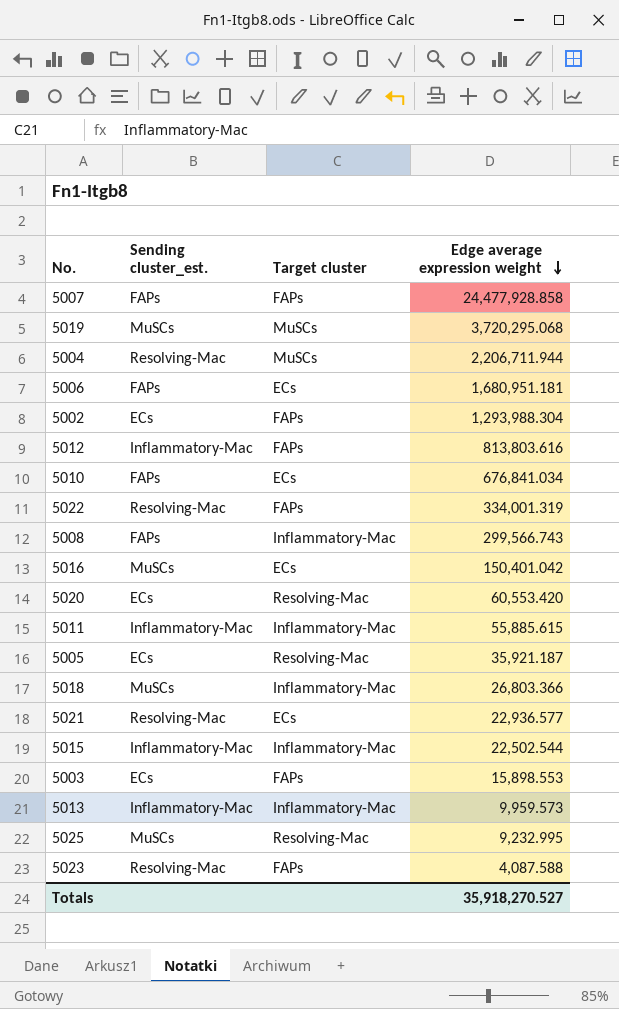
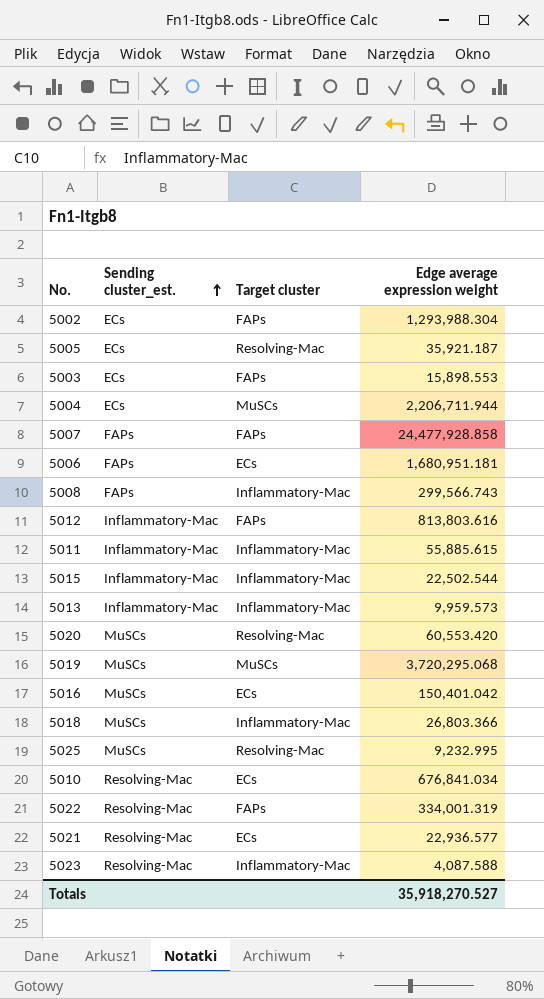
row order: Edge average expression weight descending -> Sending cluster_est. ascending
5004 | Sending cluster_est.: Resolving-Mac -> ECs
5020 | Sending cluster_est.: ECs -> MuSCs
5010 | Sending cluster_est.: FAPs -> Resolving-Mac
5023 | Target cluster: FAPs -> Inflammatory-Mac

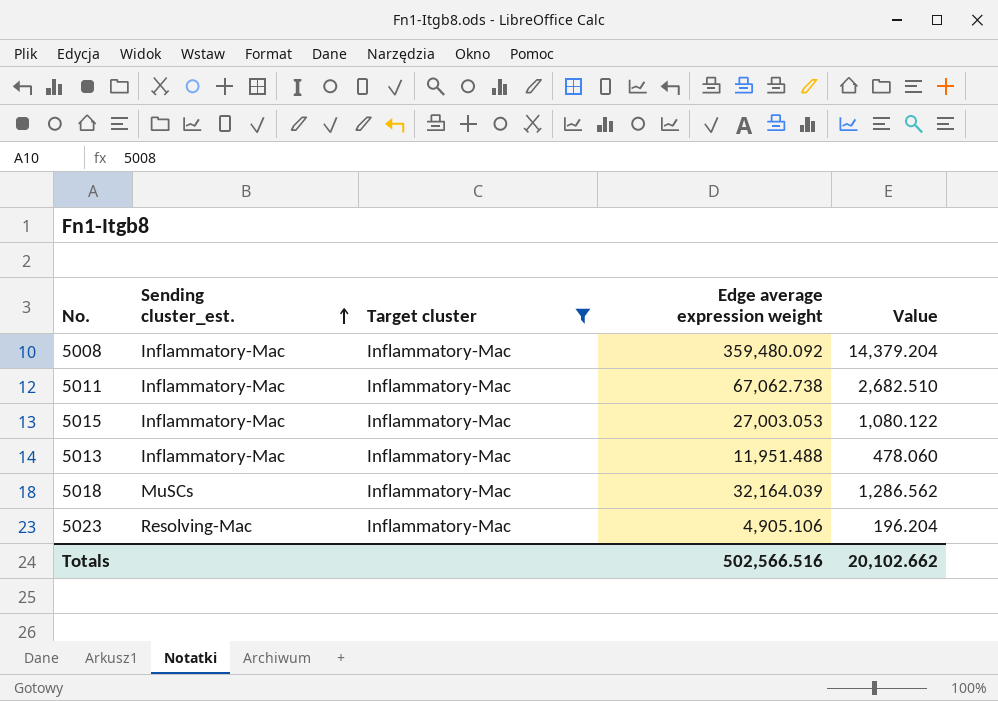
filter: none -> Target cluster = Inflammatory-Mac
column Value | formula: none -> [Edge average expression weight] * 0.04
5008 | Sending cluster_est.: FAPs -> Inflammatory-Mac
5008 | Edge average expression weight: 299,566.743 -> 359,480.092
5011 | Edge average expression weight: 55,885.615 -> 67,062.738
5015 | Edge average expression weight: 22,502.544 -> 27,003.053
5013 | Edge average expression weight: 9,959.573 -> 11,951.488
5018 | Edge average expression weight: 26,803.366 -> 32,164.039
5023 | Edge average expression weight: 4,087.588 -> 4,905.106
Totals | Edge average expression weight: 35,918,270.527 -> 502,566.516

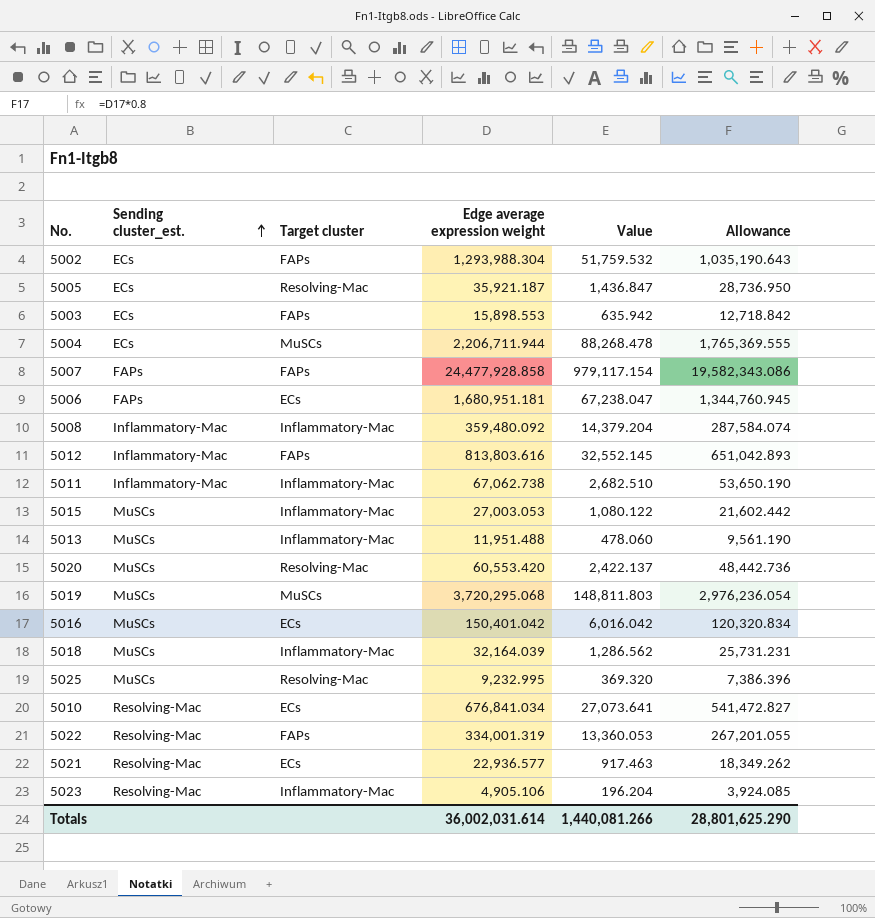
filter: Target cluster = Inflammatory-Mac -> none
column Allowance | formula: none -> [Edge average expression weight] * 0.8
5015 | Sending cluster_est.: Inflammatory-Mac -> MuSCs
5013 | Sending cluster_est.: Inflammatory-Mac -> MuSCs
Totals | Edge average expression weight: 502,566.516 -> 36,002,031.614
Totals | Value: 20,102.662 -> 1,440,081.266

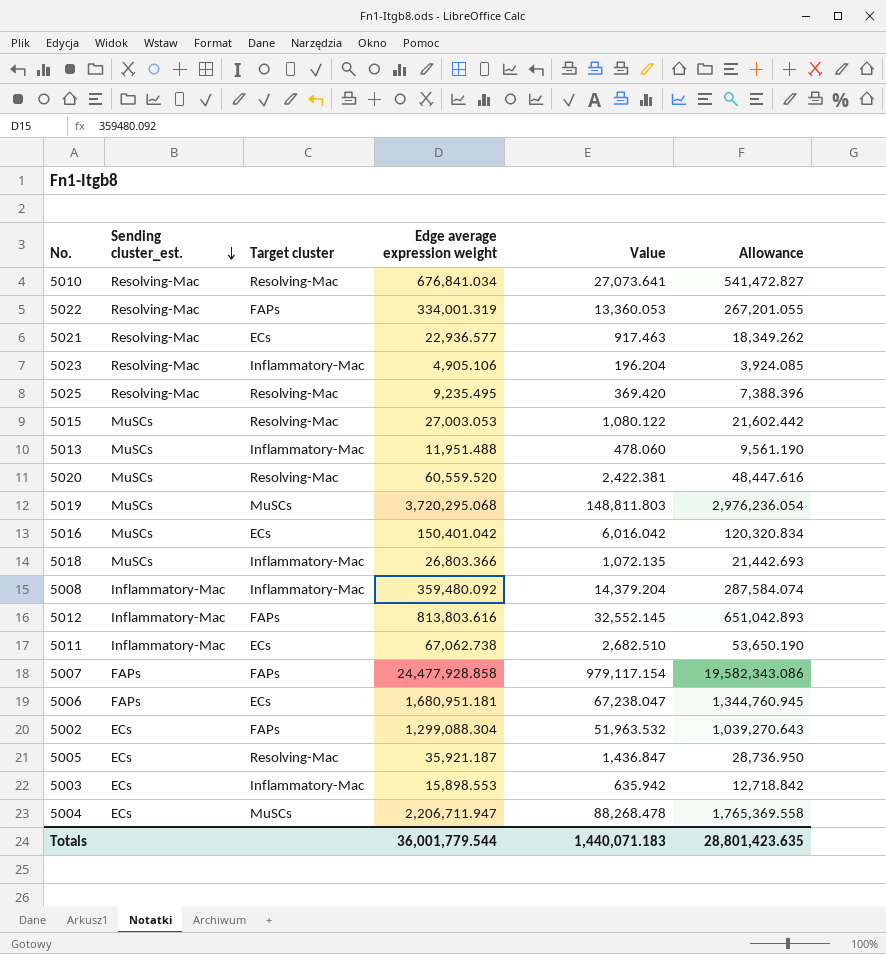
row order: Sending cluster_est. ascending -> Sending cluster_est. descending
5010 | Target cluster: ECs -> Resolving-Mac
5025 | Sending cluster_est.: MuSCs -> Resolving-Mac
5025 | Edge average expression weight: 9,232.995 -> 9,235.495
5025 | Value: 369.320 -> 369.420
5025 | Allowance: 7,386.396 -> 7,388.396
5015 | Target cluster: Inflammatory-Mac -> Resolving-Mac
5020 | Edge average expression weight: 60,553.420 -> 60,559.520
5020 | Value: 2,422.137 -> 2,422.381
5020 | Allowance: 48,442.736 -> 48,447.616
5018 | Edge average expression weight: 32,164.039 -> 26,803.366
5018 | Value: 1,286.562 -> 1,072.135
5018 | Allowance: 25,731.231 -> 21,442.693
5011 | Target cluster: Inflammatory-Mac -> ECs
5002 | Edge average expression weight: 1,293,988.304 -> 1,299,088.304
5002 | Value: 51,759.532 -> 51,963.532
5002 | Allowance: 1,035,190.643 -> 1,039,270.643
5003 | Target cluster: FAPs -> Inflammatory-Mac
5004 | Edge average expression weight: 2,206,711.944 -> 2,206,711.947
5004 | Allowance: 1,765,369.555 -> 1,765,369.558
Totals | Edge average expression weight: 36,002,031.614 -> 36,001,779.544
Totals | Value: 1,440,081.266 -> 1,440,071.183
Totals | Allowance: 28,801,625.290 -> 28,801,423.635

